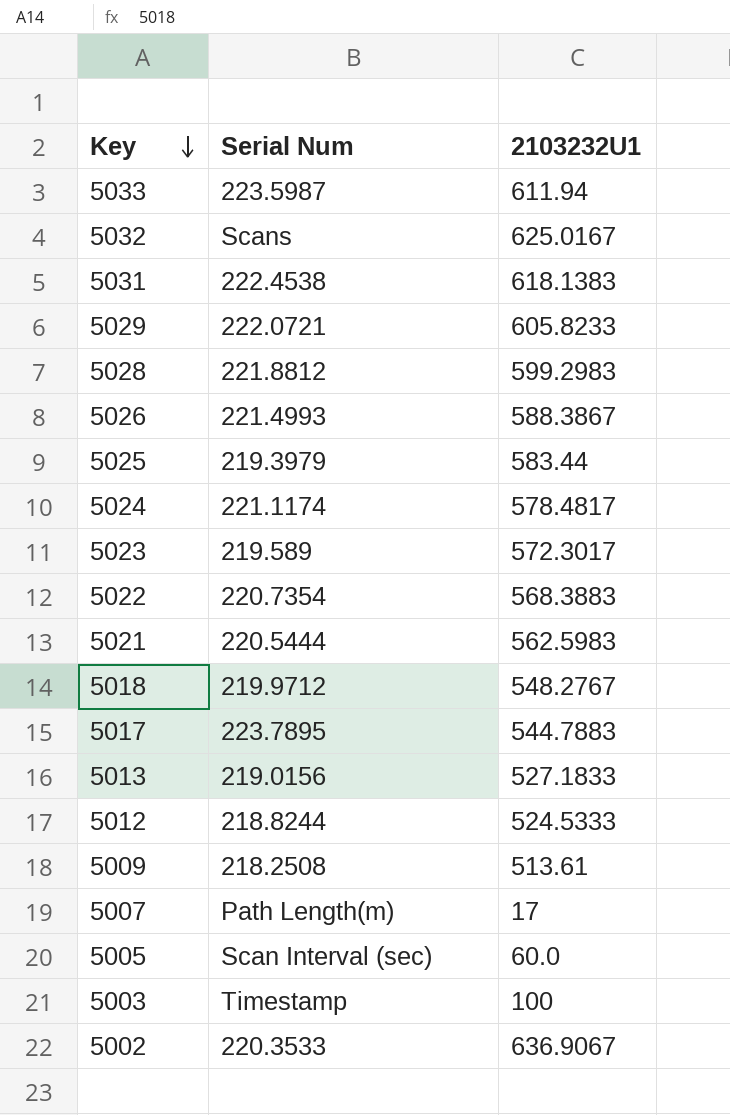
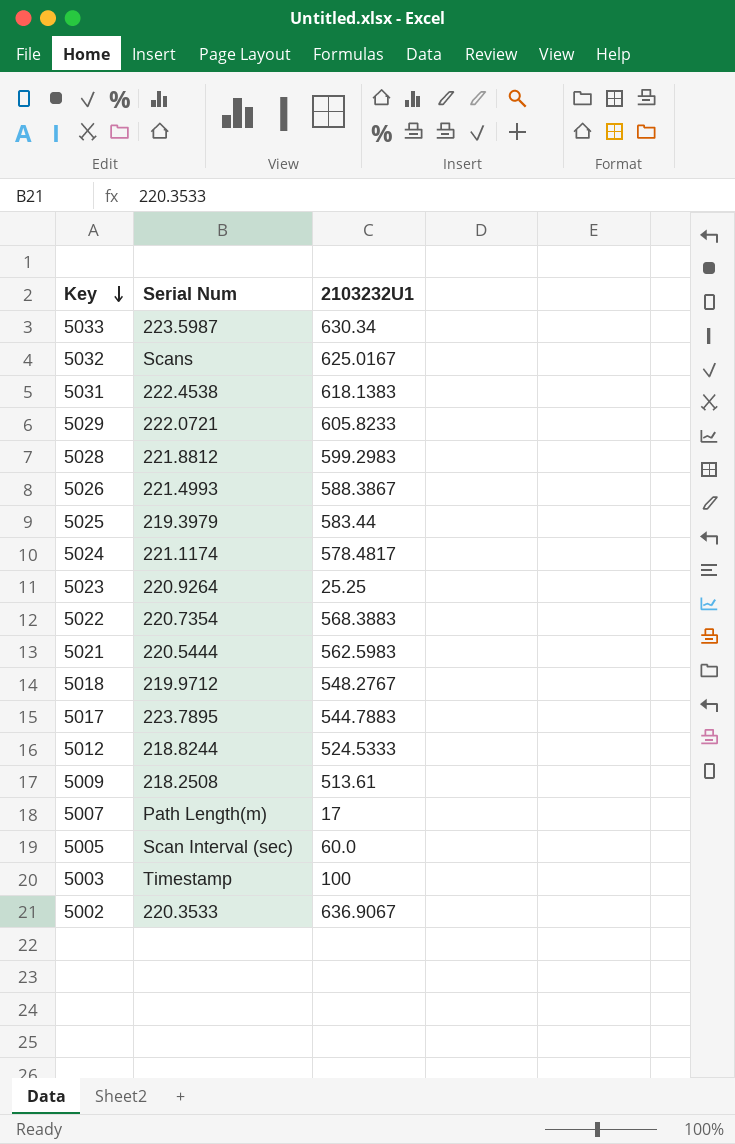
row 5013: 219.0156 | 527.1833 -> none
5033 | 2103232U1: 611.94 -> 630.34
5023 | Serial Num: 219.589 -> 220.9264
5023 | 2103232U1: 572.3017 -> 25.25

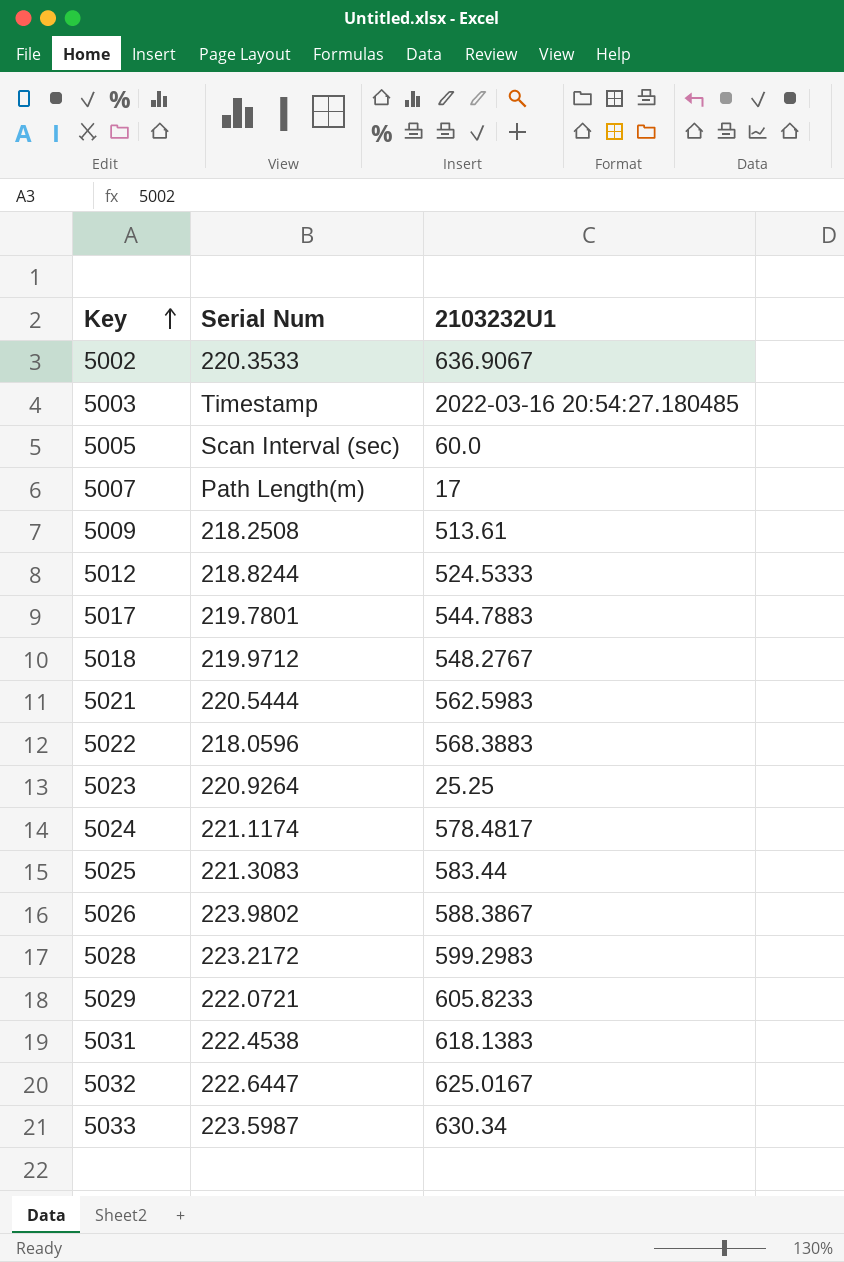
row order: Key descending -> Key ascending
5003 | 2103232U1: 100 -> 2022-03-16 20:54:27.180485
5017 | Serial Num: 223.7895 -> 219.7801
5022 | Serial Num: 220.7354 -> 218.0596
5025 | Serial Num: 219.3979 -> 221.3083
5026 | Serial Num: 221.4993 -> 223.9802
5028 | Serial Num: 221.8812 -> 223.2172
5032 | Serial Num: Scans -> 222.6447

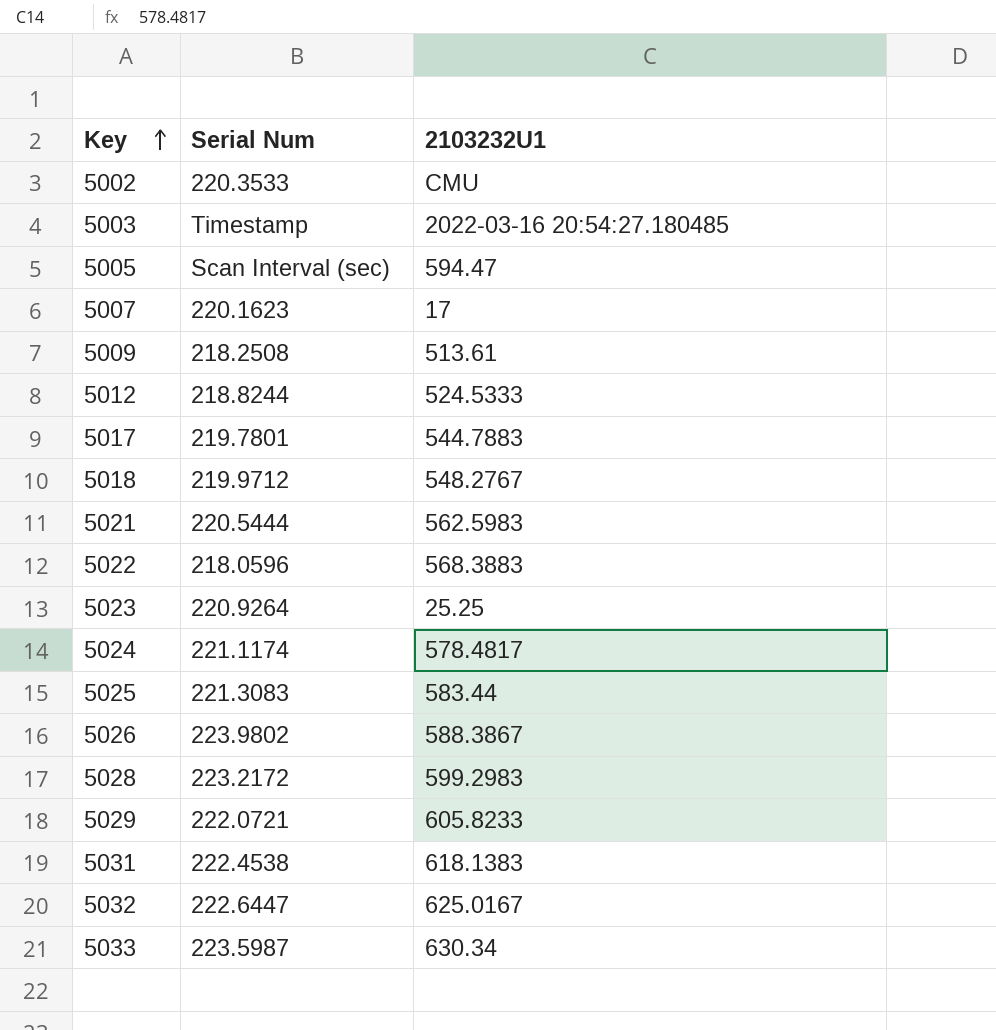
5002 | 2103232U1: 636.9067 -> CMU
5005 | 2103232U1: 60.0 -> 594.47
5007 | Serial Num: Path Length(m) -> 220.1623

